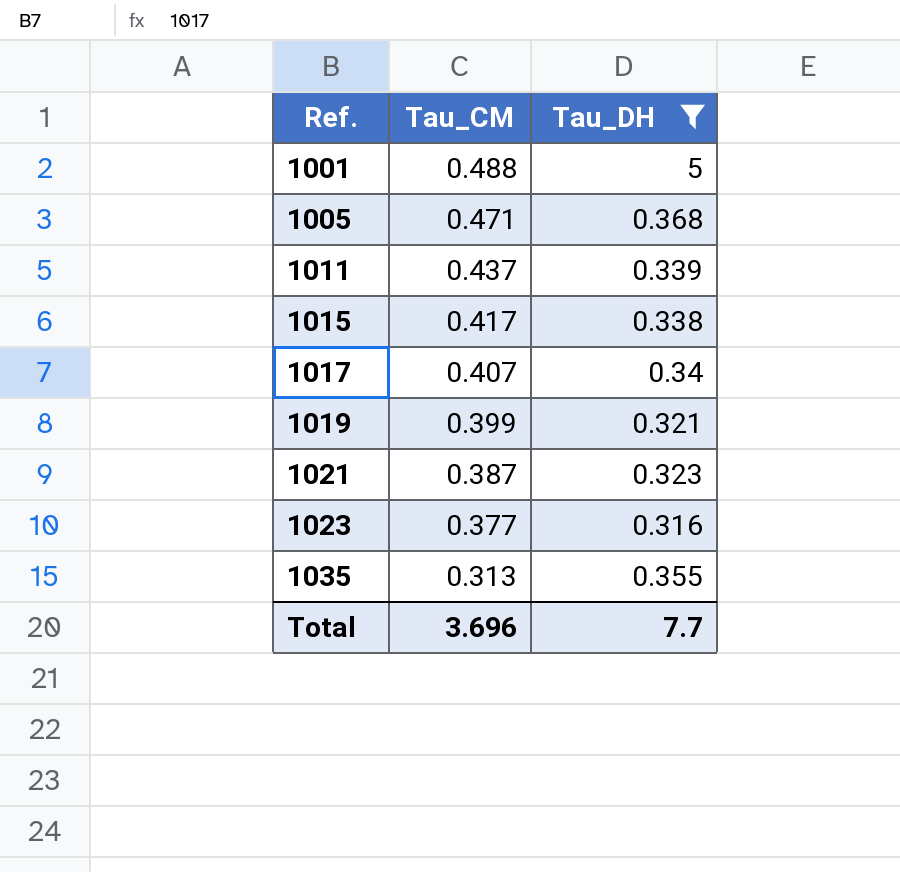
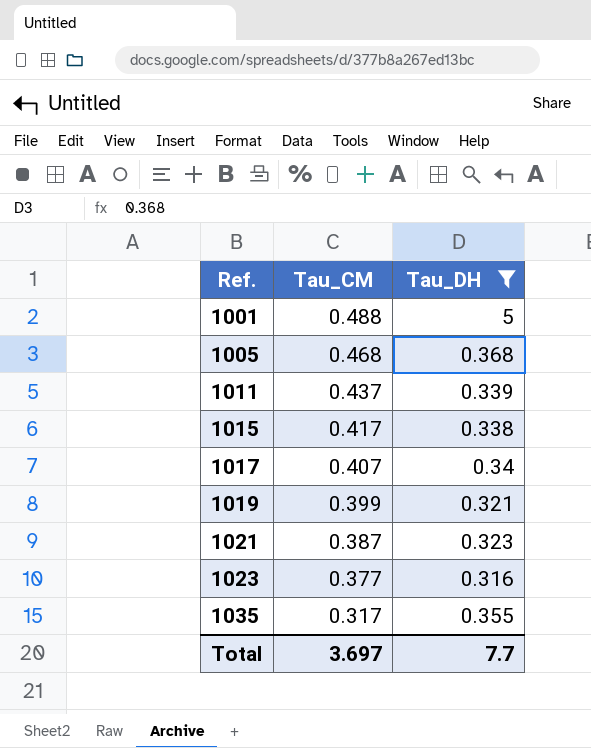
1005 | Tau_CM: 0.471 -> 0.468
1035 | Tau_CM: 0.313 -> 0.317
Total | Tau_CM: 3.696 -> 3.697

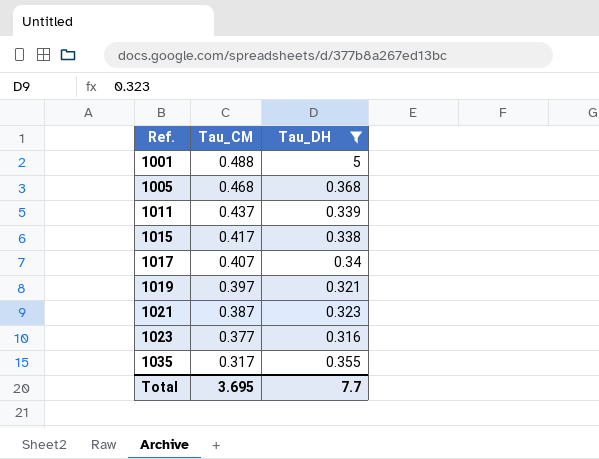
1019 | Tau_CM: 0.399 -> 0.397
Total | Tau_CM: 3.697 -> 3.695

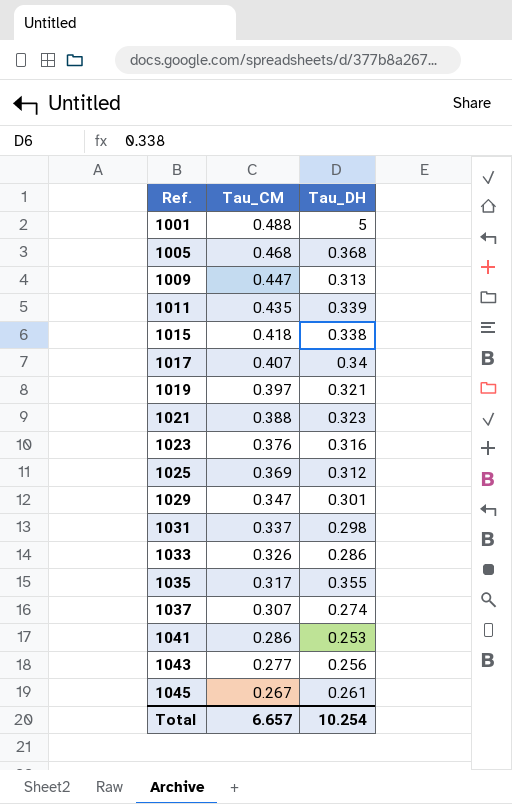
filter: Tau_DH >= 0.316 -> none
1011 | Tau_CM: 0.437 -> 0.435
1015 | Tau_CM: 0.417 -> 0.418
1021 | Tau_CM: 0.387 -> 0.388
1023 | Tau_CM: 0.377 -> 0.376
Total | Tau_CM: 3.695 -> 6.657
Total | Tau_DH: 7.7 -> 10.254

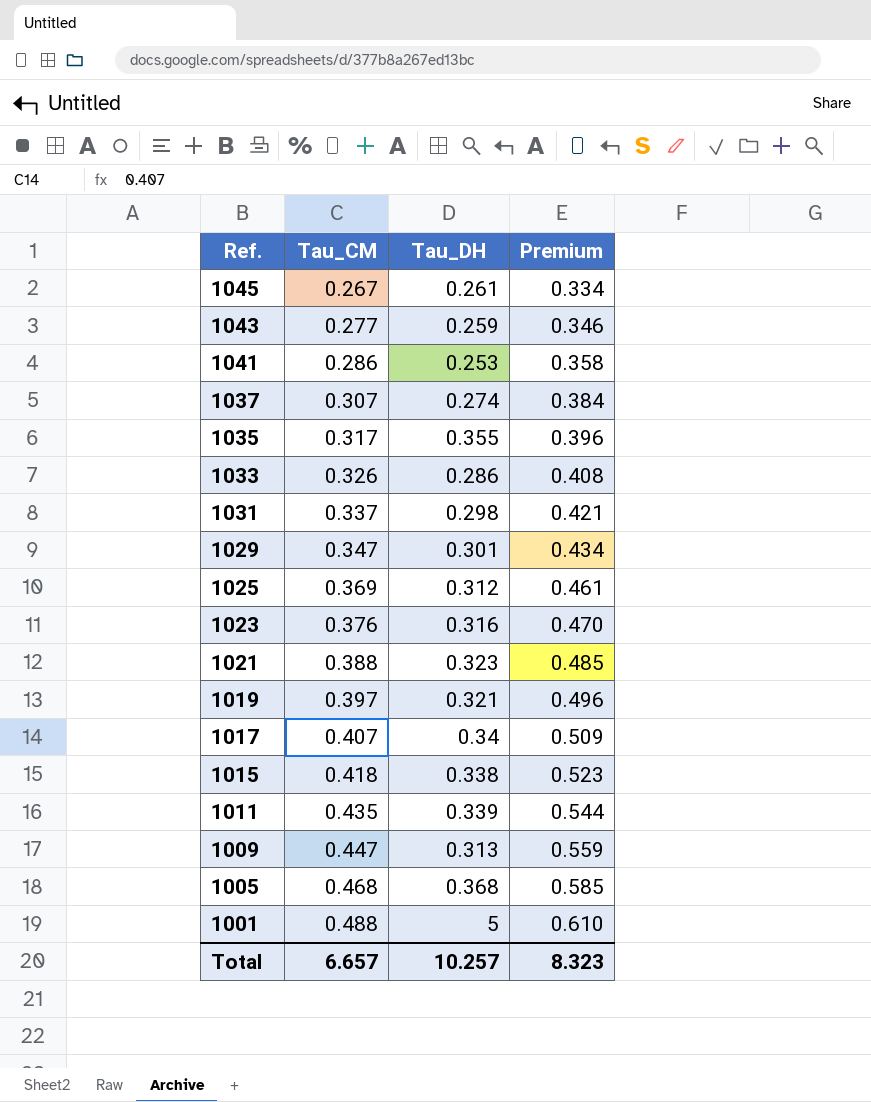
row order: Ref. ascending -> Ref. descending
column Premium | formula: none -> [Tau_CM] * 1.25
1043 | Tau_DH: 0.256 -> 0.259
Total | Tau_DH: 10.254 -> 10.257

